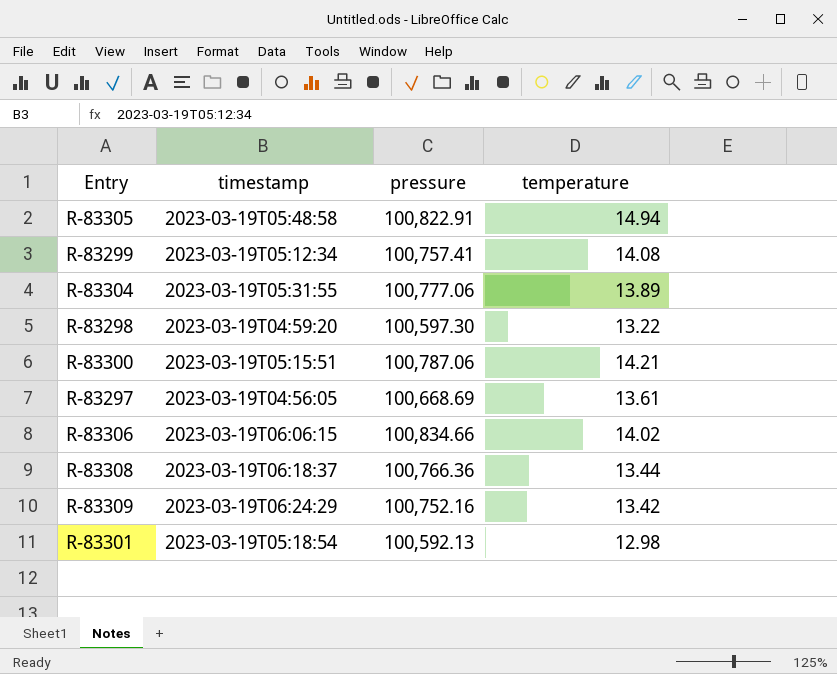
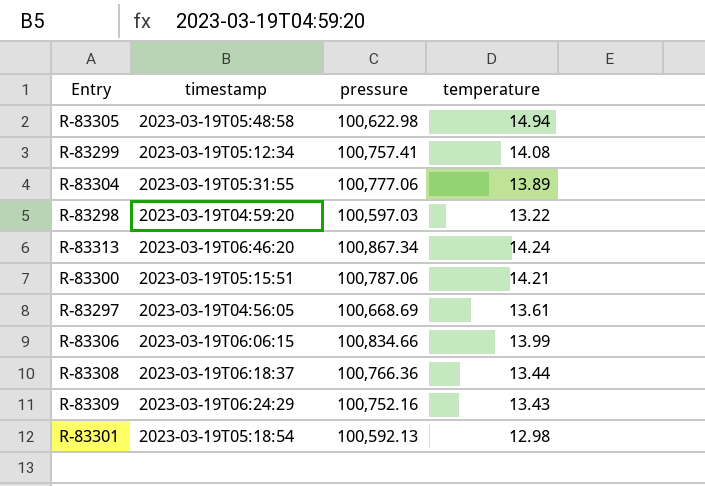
R-83305 | pressure: 100,822.91 -> 100,622.98
R-83298 | pressure: 100,597.30 -> 100,597.03
row R-83313: none -> 2023-03-19T06:46:20 | 100,867.34 | 14.24
R-83306 | temperature: 14.02 -> 13.99
R-83309 | temperature: 13.42 -> 13.43

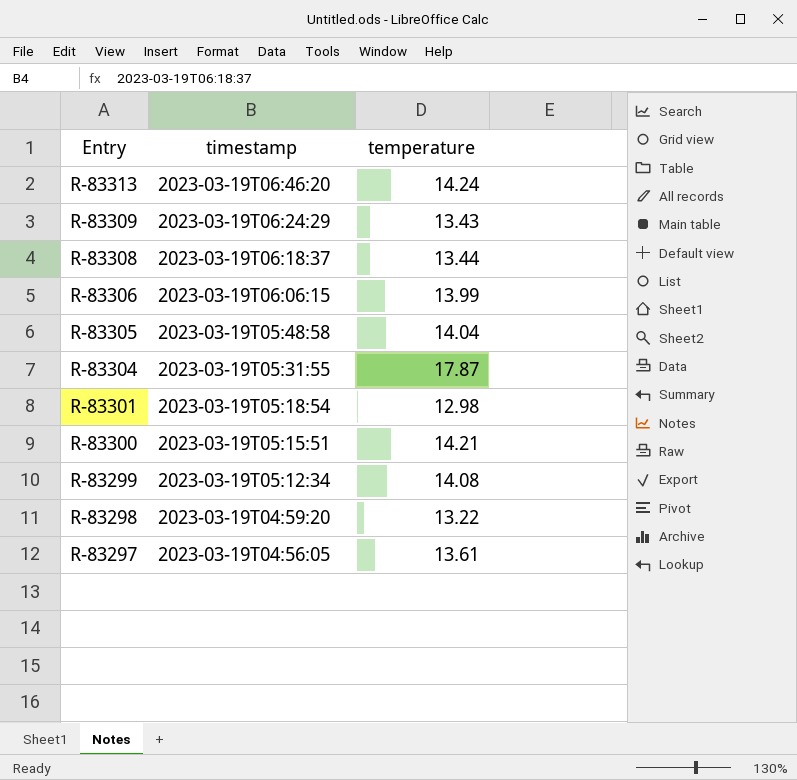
row order: none -> Entry descending
column pressure | position: 3 -> none
R-83305 | temperature: 14.94 -> 14.04
R-83304 | temperature: 13.89 -> 17.87

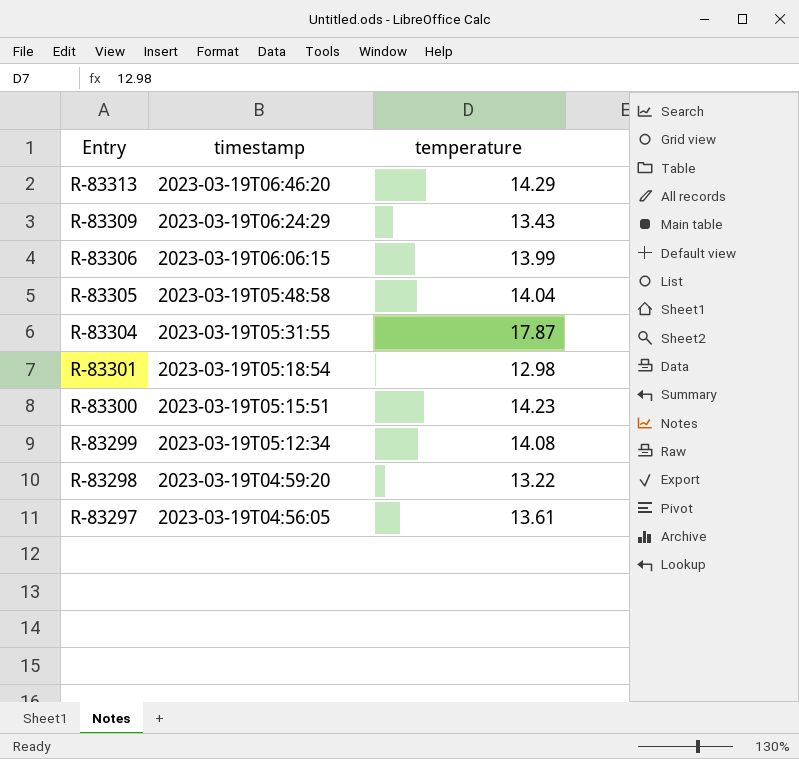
row R-83308: 2023-03-19T06:18:37 | 13.44 -> none
R-83313 | temperature: 14.24 -> 14.29
R-83300 | temperature: 14.21 -> 14.23

